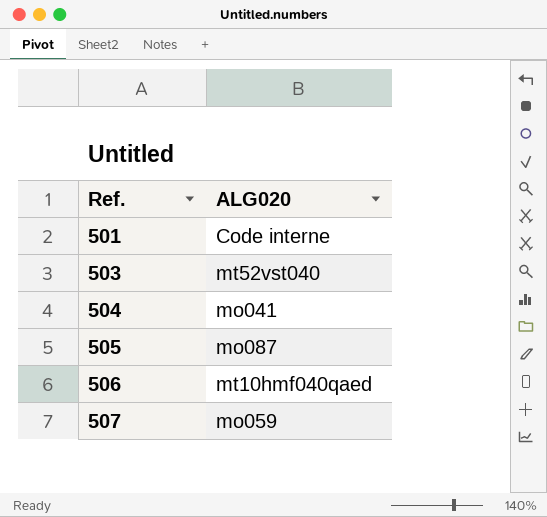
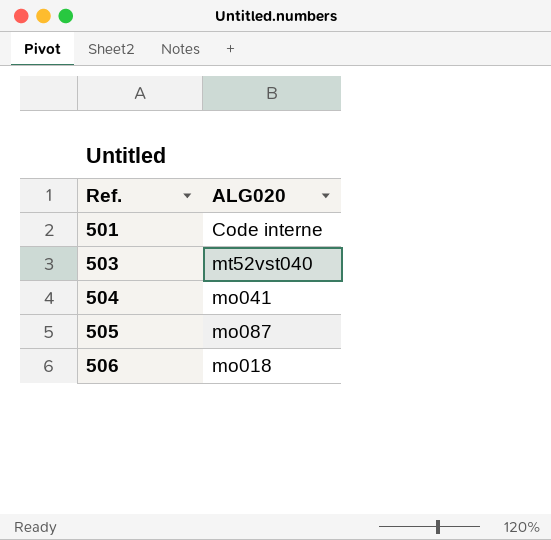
row 507: mo059 -> none
506 | ALG020: mt10hmf040qaed -> mo018

